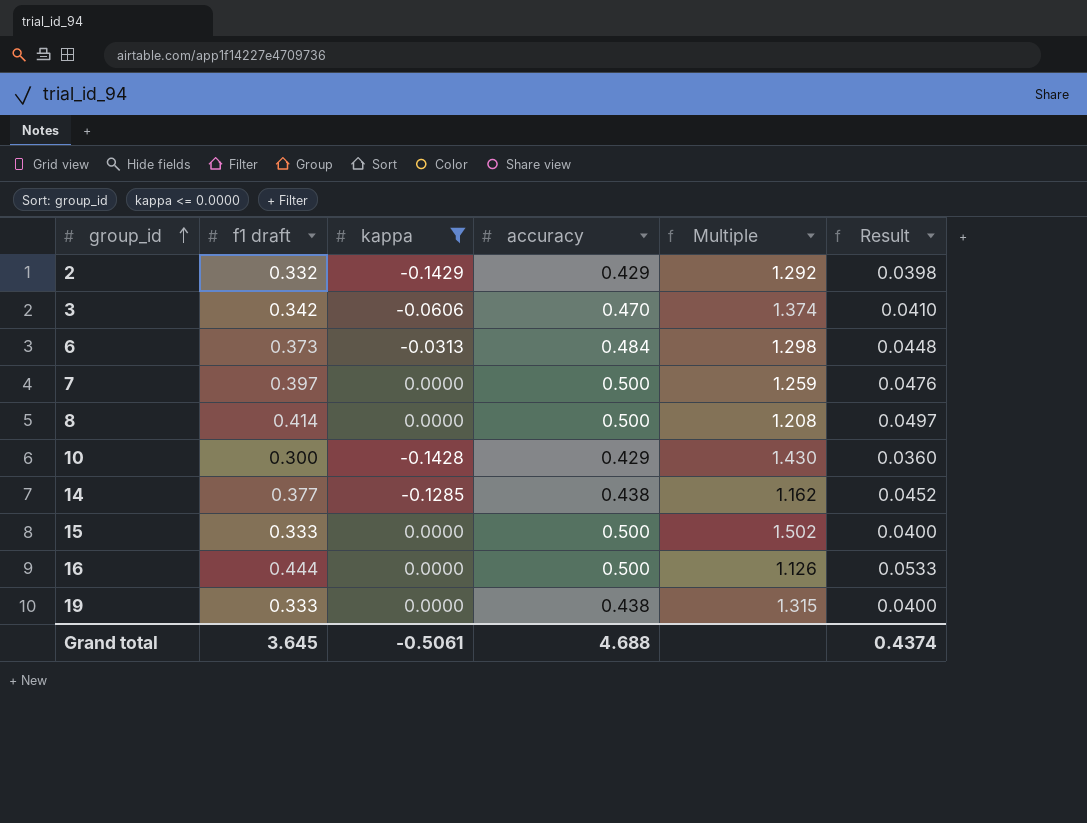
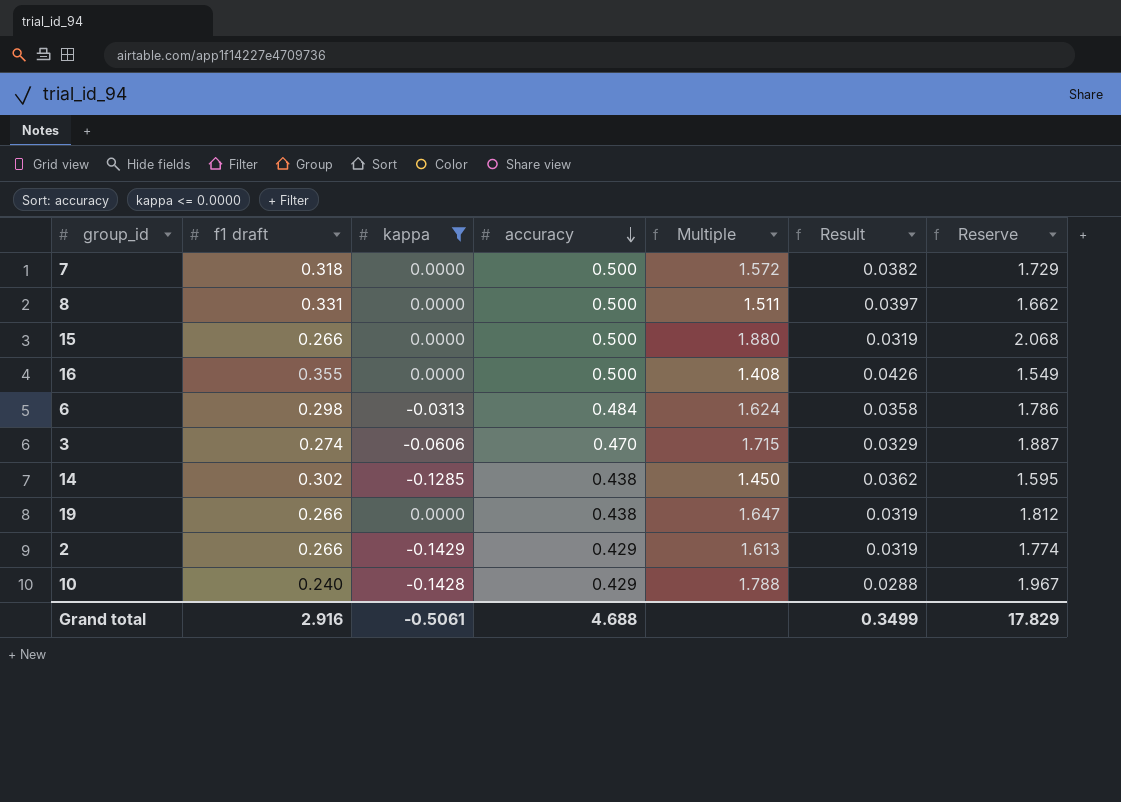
row order: group_id ascending -> accuracy descending
column Reserve | formula: none -> [Multiple] * 1.1
7 | f1 draft: 0.397 -> 0.318
7 | Multiple: 1.259 -> 1.572
7 | Result: 0.0476 -> 0.0382
8 | f1 draft: 0.414 -> 0.331
8 | Multiple: 1.208 -> 1.511
8 | Result: 0.0497 -> 0.0397
15 | f1 draft: 0.333 -> 0.266
15 | Multiple: 1.502 -> 1.880
15 | Result: 0.0400 -> 0.0319
16 | f1 draft: 0.444 -> 0.355
16 | Multiple: 1.126 -> 1.408
16 | Result: 0.0533 -> 0.0426
6 | f1 draft: 0.373 -> 0.298
6 | Multiple: 1.298 -> 1.624
6 | Result: 0.0448 -> 0.0358
3 | f1 draft: 0.342 -> 0.274
3 | Multiple: 1.374 -> 1.715
3 | Result: 0.0410 -> 0.0329
14 | f1 draft: 0.377 -> 0.302
14 | Multiple: 1.162 -> 1.450
14 | Result: 0.0452 -> 0.0362
19 | f1 draft: 0.333 -> 0.266
19 | Multiple: 1.315 -> 1.647
19 | Result: 0.0400 -> 0.0319
2 | f1 draft: 0.332 -> 0.266
2 | Multiple: 1.292 -> 1.613
2 | Result: 0.0398 -> 0.0319
10 | f1 draft: 0.300 -> 0.240
10 | Multiple: 1.430 -> 1.788
10 | Result: 0.0360 -> 0.0288
Grand total | f1 draft: 3.645 -> 2.916
Grand total | Result: 0.4374 -> 0.3499

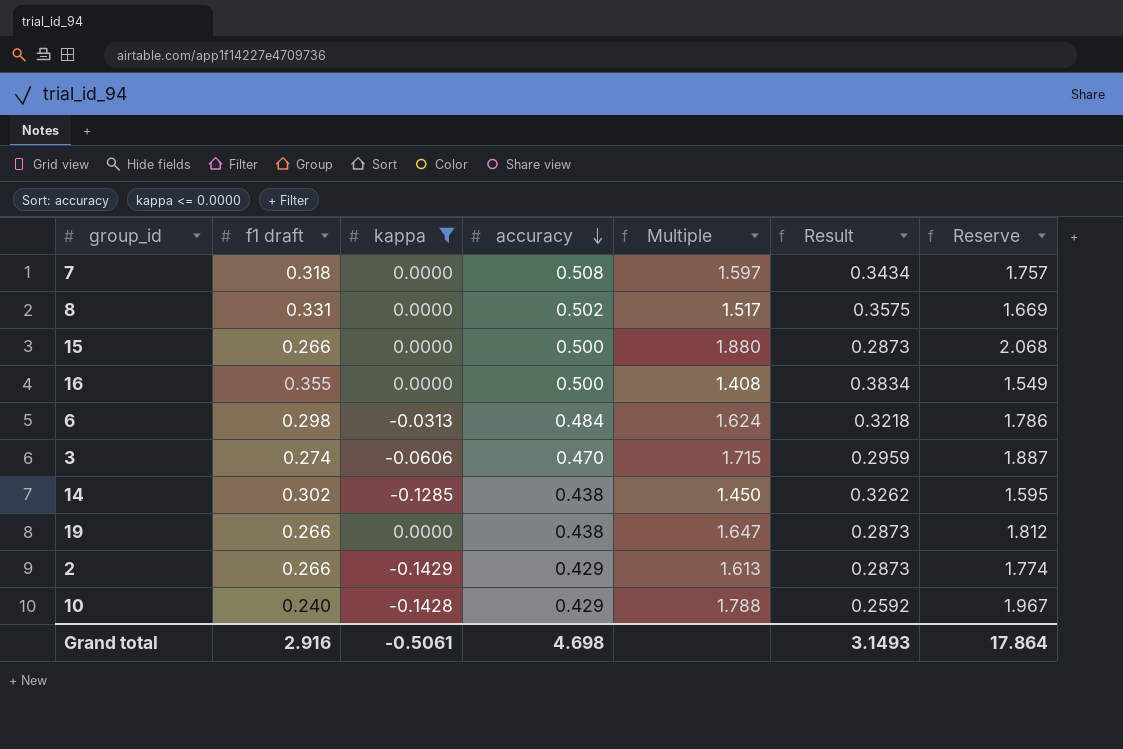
column Result | formula: [f1 draft] * 0.12 -> [f1 draft] * 1.08
7 | accuracy: 0.500 -> 0.508
7 | Multiple: 1.572 -> 1.597
7 | Reserve: 1.729 -> 1.757
8 | accuracy: 0.500 -> 0.502
8 | Multiple: 1.511 -> 1.517
8 | Reserve: 1.662 -> 1.669
Grand total | accuracy: 4.688 -> 4.698
Grand total | Result: 0.3499 -> 3.1493
Grand total | Reserve: 17.829 -> 17.864

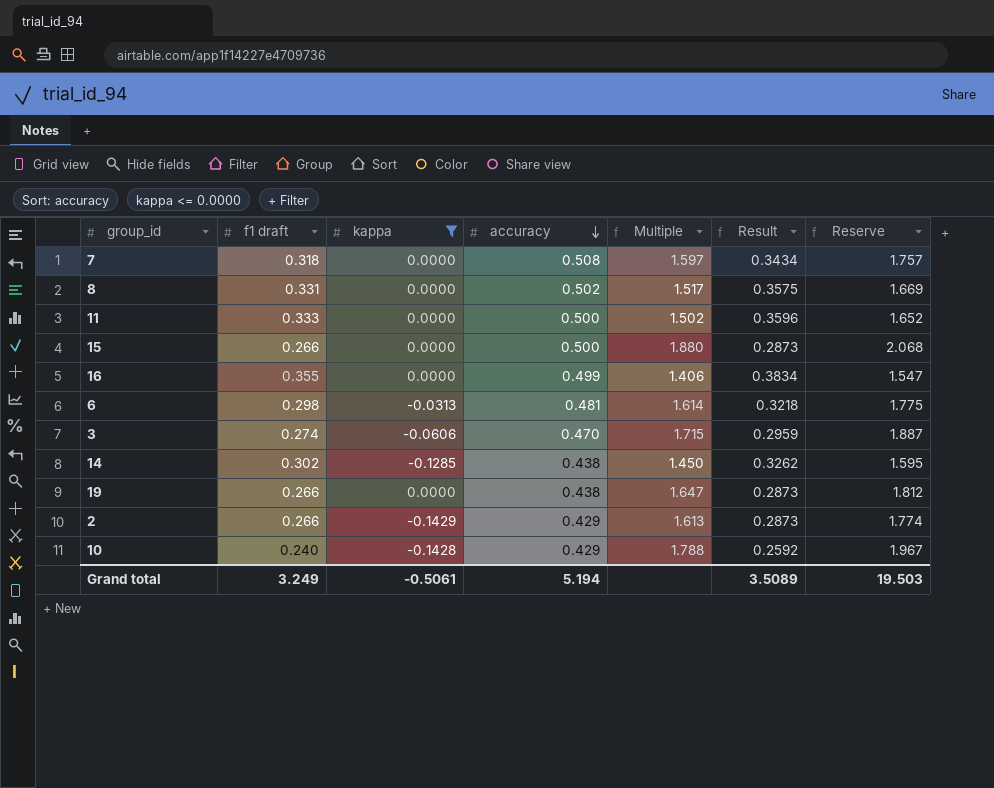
row 11: none -> 0.333 | 0.0000 | 0.500 | 1.502 | 0.3596 | 1.652
16 | accuracy: 0.500 -> 0.499
16 | Multiple: 1.408 -> 1.406
16 | Reserve: 1.549 -> 1.547
6 | accuracy: 0.484 -> 0.481
6 | Multiple: 1.624 -> 1.614
6 | Reserve: 1.786 -> 1.775
Grand total | f1 draft: 2.916 -> 3.249
Grand total | accuracy: 4.698 -> 5.194
Grand total | Result: 3.1493 -> 3.5089
Grand total | Reserve: 17.864 -> 19.503

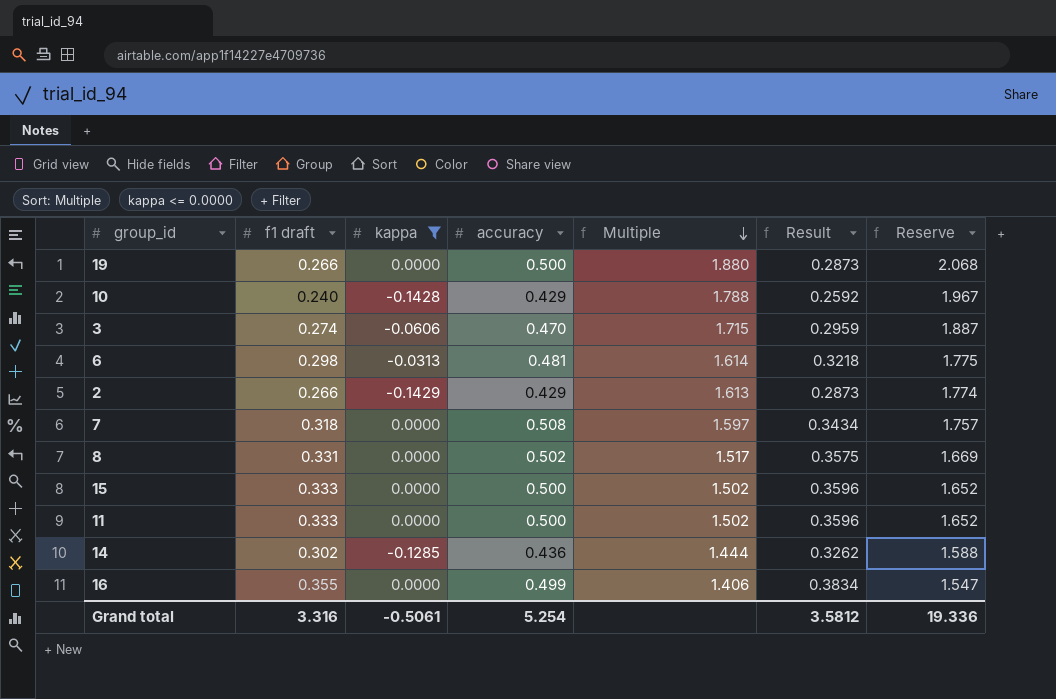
row order: accuracy descending -> Multiple descending
19 | accuracy: 0.438 -> 0.500
19 | Multiple: 1.647 -> 1.880
19 | Reserve: 1.812 -> 2.068
15 | f1 draft: 0.266 -> 0.333
15 | Multiple: 1.880 -> 1.502
15 | Result: 0.2873 -> 0.3596
15 | Reserve: 2.068 -> 1.652
14 | accuracy: 0.438 -> 0.436
14 | Multiple: 1.450 -> 1.444
14 | Reserve: 1.595 -> 1.588
Grand total | f1 draft: 3.249 -> 3.316
Grand total | accuracy: 5.194 -> 5.254
Grand total | Result: 3.5089 -> 3.5812
Grand total | Reserve: 19.503 -> 19.336

